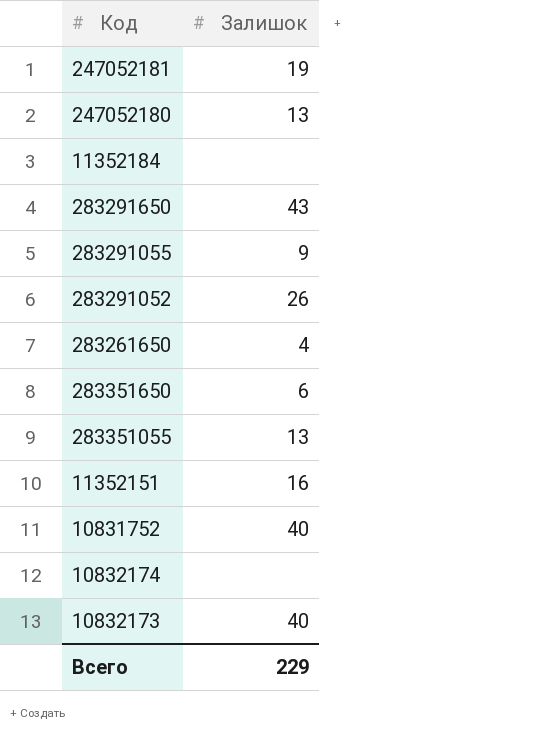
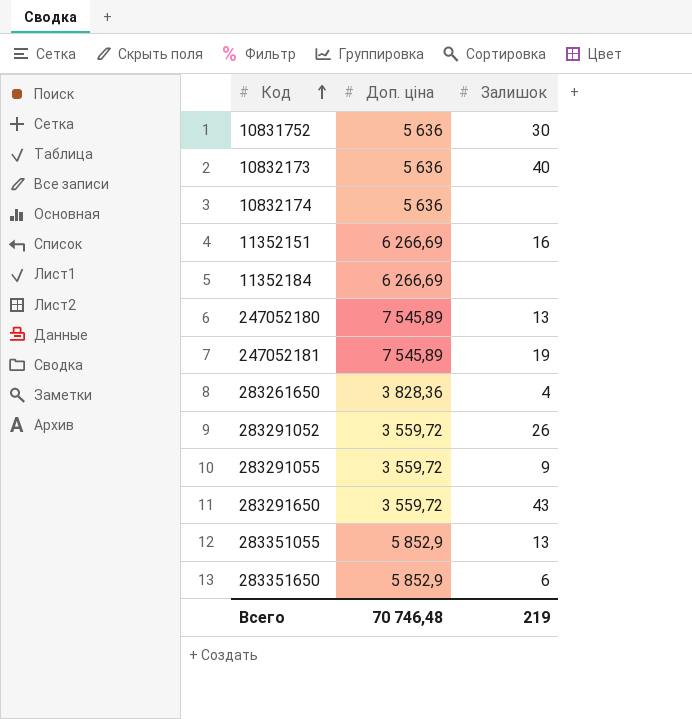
row order: none -> Код ascending
column Доп. ціна | position: none -> 2
10831752 | Залишок: 40 -> 30
Всего | Залишок: 229 -> 219

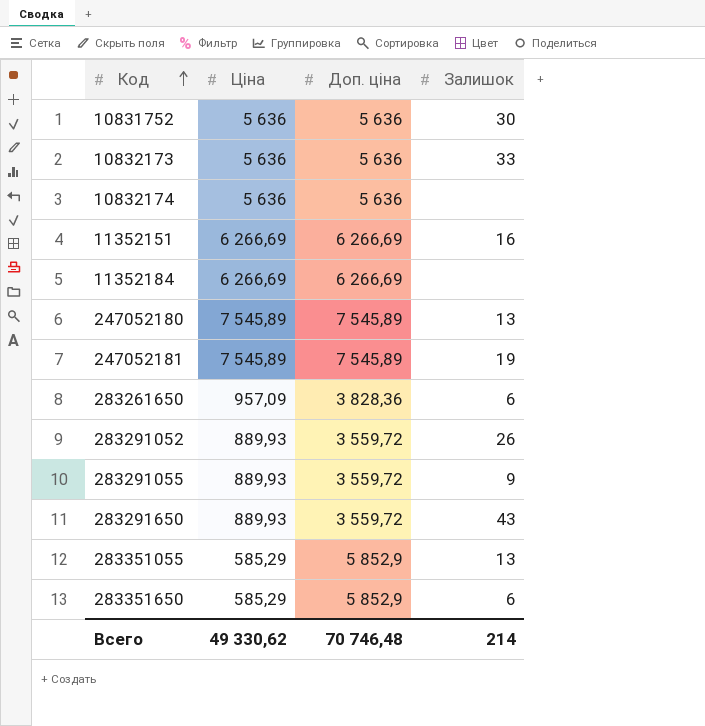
column Ціна | position: none -> 2
10832173 | Залишок: 40 -> 33
283261650 | Залишок: 4 -> 6
Всего | Залишок: 219 -> 214

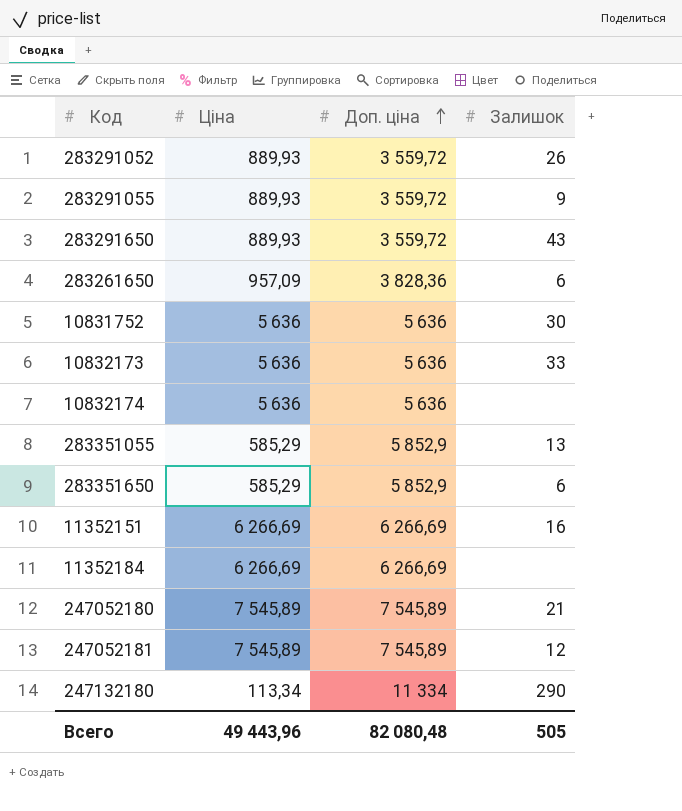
row order: Код ascending -> Доп. ціна ascending
247052180 | Залишок: 13 -> 21
247052181 | Залишок: 19 -> 12
row 247132180: none -> 113,34 | 11 334 | 290
Всего | Ціна: 49 330,62 -> 49 443,96
Всего | Доп. ціна: 70 746,48 -> 82 080,48
Всего | Залишок: 214 -> 505

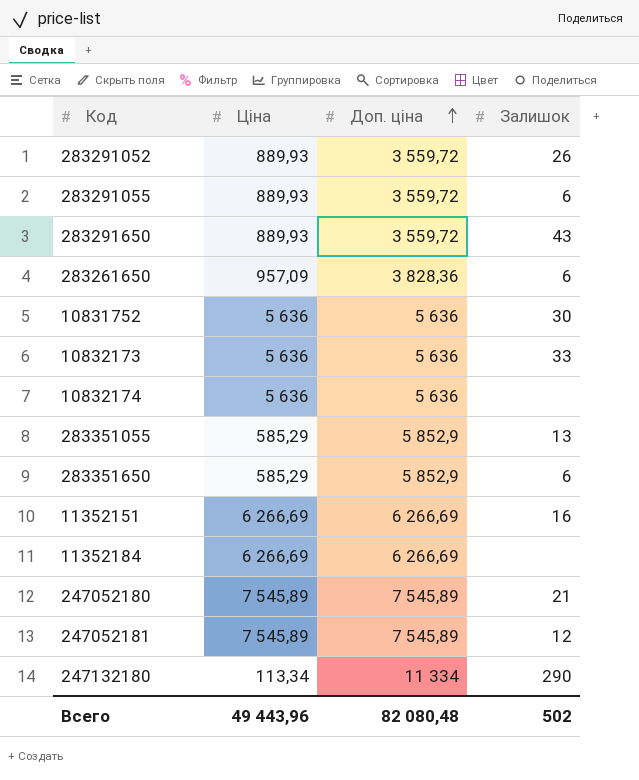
283291055 | Залишок: 9 -> 6
Всего | Залишок: 505 -> 502

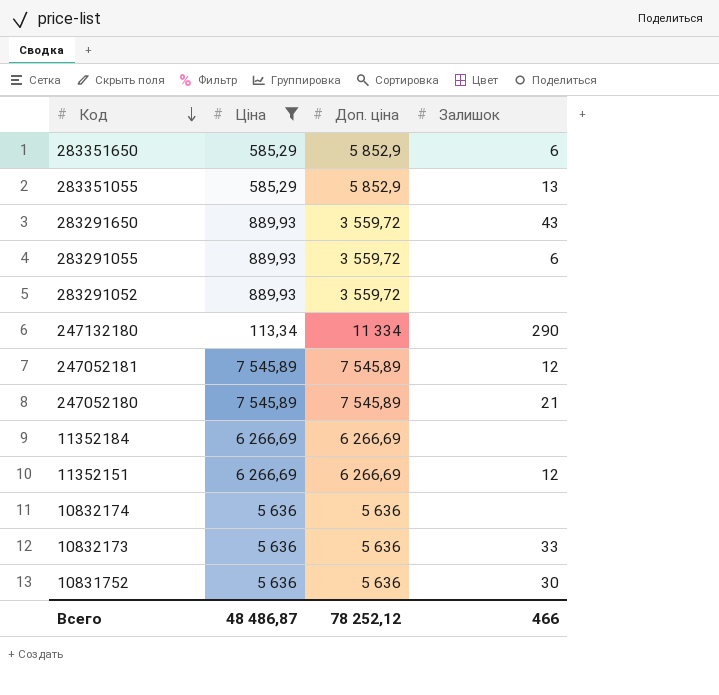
filter: none -> Ціна != 957,09
row order: Доп. ціна ascending -> Код descending
283291052 | Залишок: 26 -> none
11352151 | Залишок: 16 -> 12
Всего | Ціна: 49 443,96 -> 48 486,87
Всего | Доп. ціна: 82 080,48 -> 78 252,12
Всего | Залишок: 502 -> 466

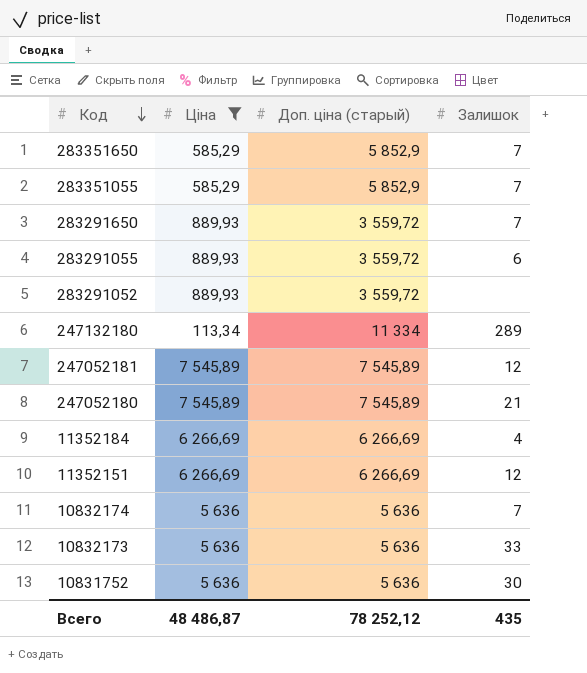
column name: Доп. ціна -> Доп. ціна (старый)
283351650 | Залишок: 6 -> 7
283351055 | Залишок: 13 -> 7
283291650 | Залишок: 43 -> 7
247132180 | Залишок: 290 -> 289
11352184 | Залишок: none -> 4
10832174 | Залишок: none -> 7
Всего | Залишок: 466 -> 435

